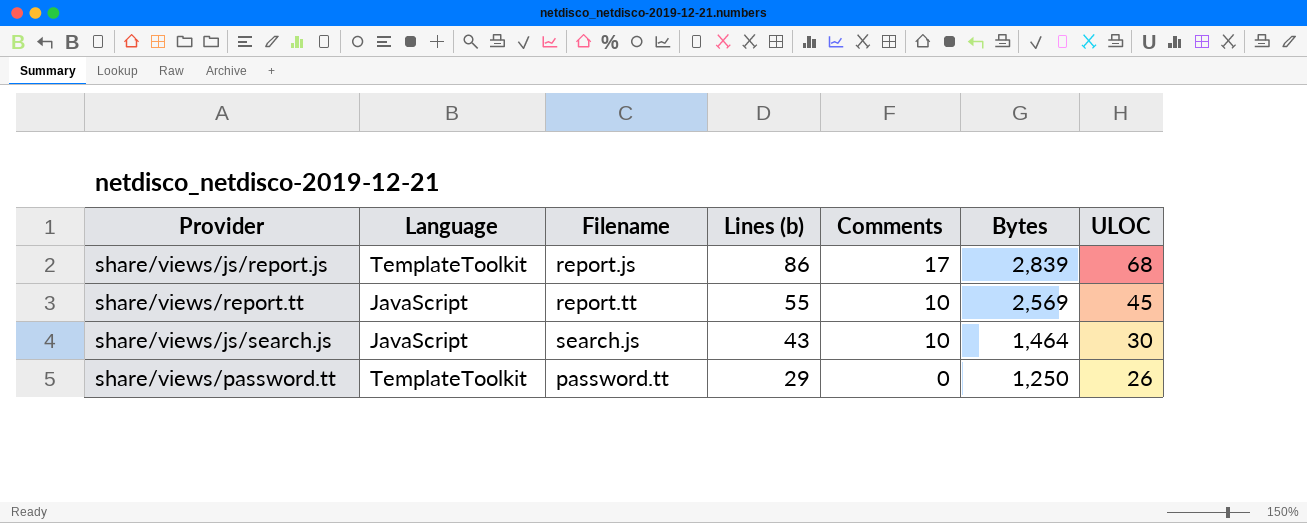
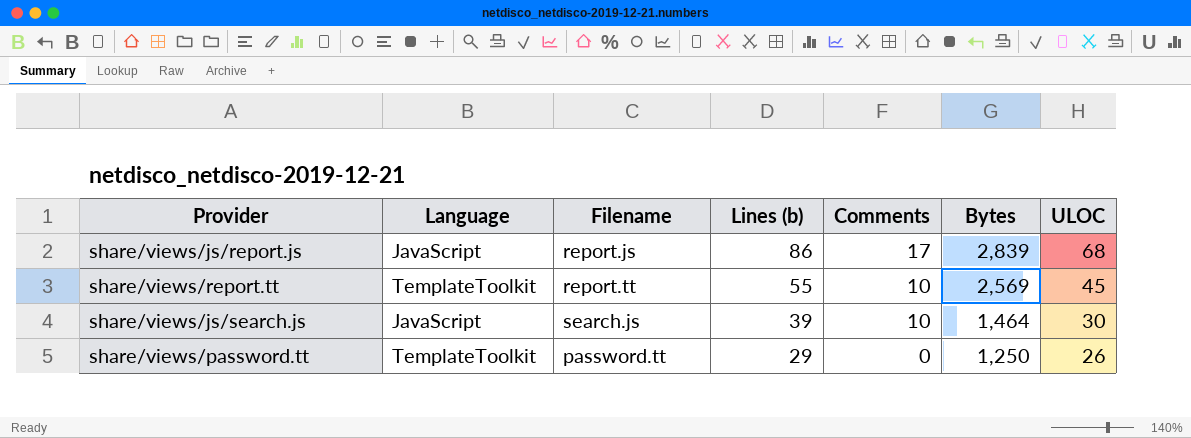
share/views/js/report.js | Language: TemplateToolkit -> JavaScript
share/views/report.tt | Language: JavaScript -> TemplateToolkit
share/views/js/search.js | Lines (b): 43 -> 39

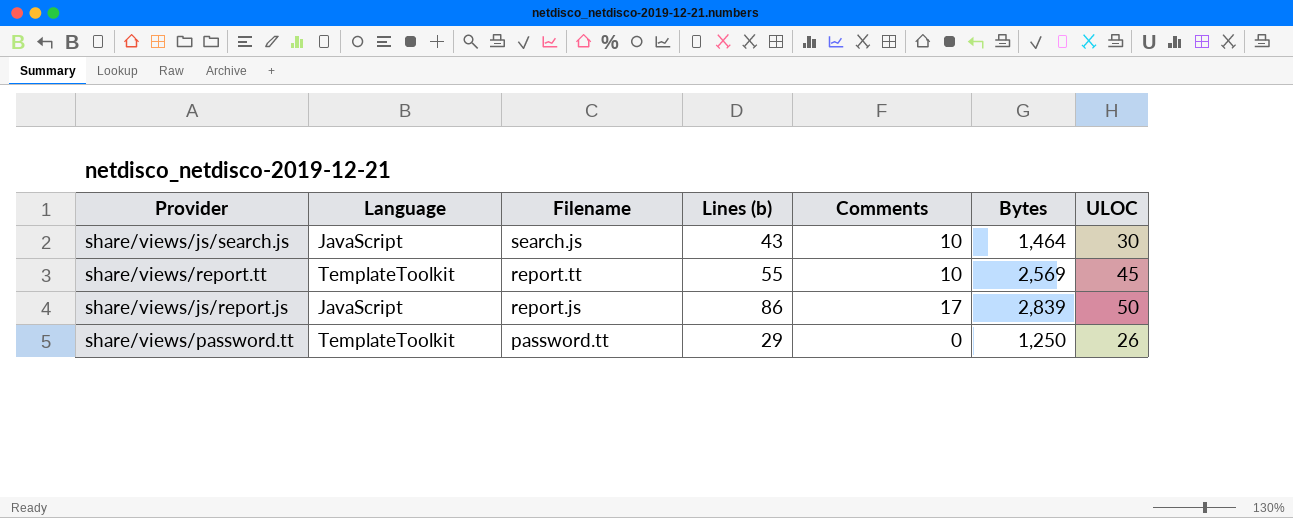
row order: Lines (b) descending -> Filename descending
share/views/js/search.js | Lines (b): 39 -> 43
share/views/js/report.js | ULOC: 68 -> 50

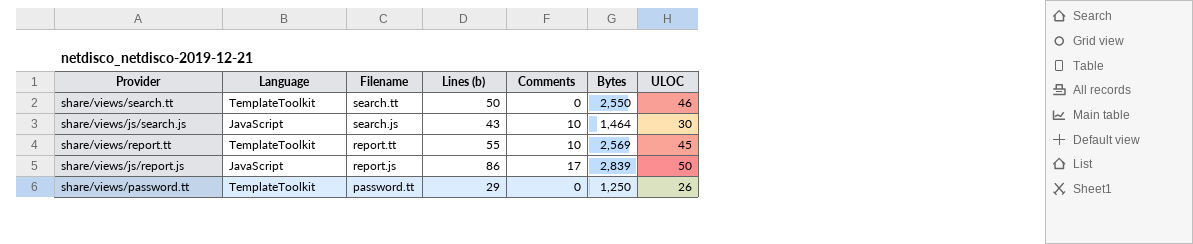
row share/views/search.tt: none -> TemplateToolkit | search.tt | 50 | 0 | 2,550 | 46

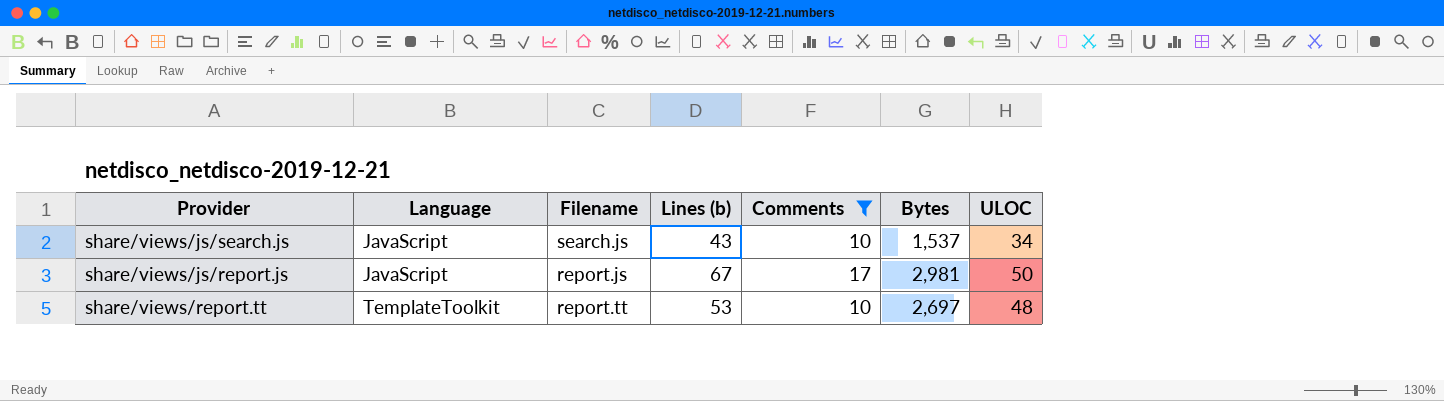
filter: none -> Comments != 0
row order: Filename descending -> Language ascending
share/views/js/search.js | Bytes: 1,464 -> 1,537
share/views/js/search.js | ULOC: 30 -> 34
share/views/js/report.js | Lines (b): 86 -> 67
share/views/js/report.js | Bytes: 2,839 -> 2,981
share/views/report.tt | Lines (b): 55 -> 53
share/views/report.tt | Bytes: 2,569 -> 2,697
share/views/report.tt | ULOC: 45 -> 48

